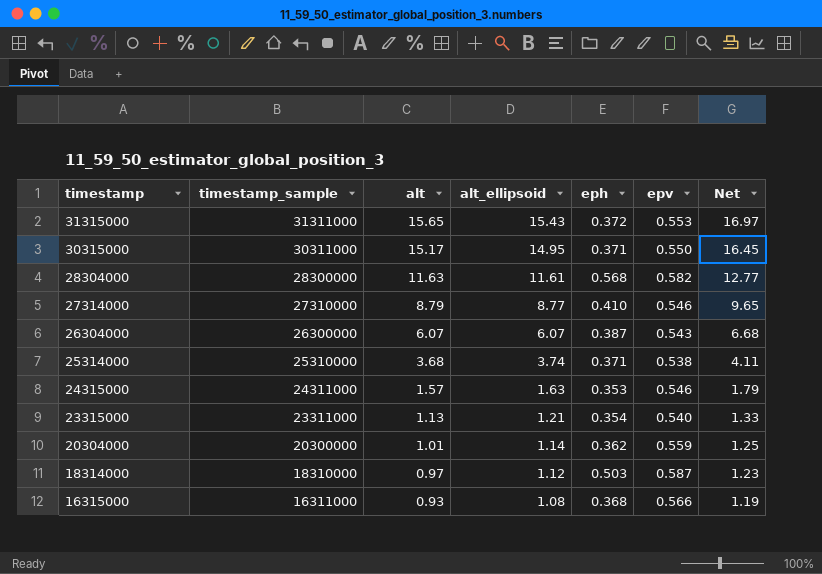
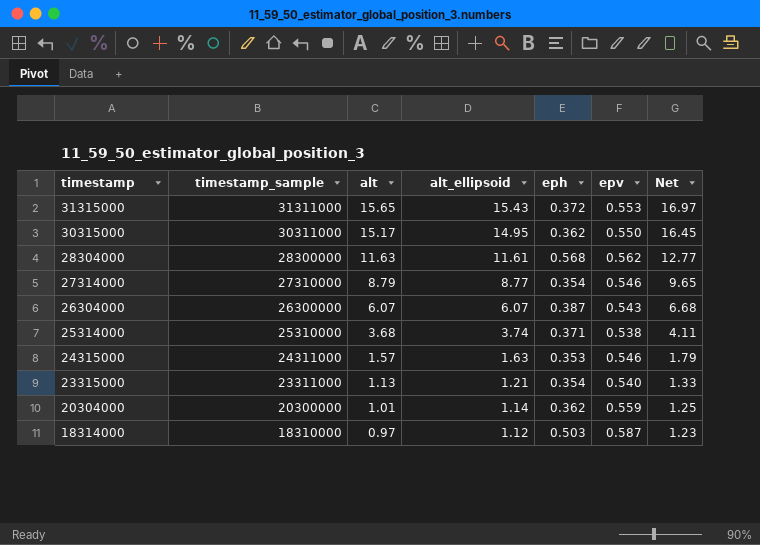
row 16315000: 16311000 | 0.93 | 1.08 | 0.368 | 0.566 | 1.19 -> none
30315000 | eph: 0.371 -> 0.362
28304000 | epv: 0.582 -> 0.562
27314000 | eph: 0.410 -> 0.354

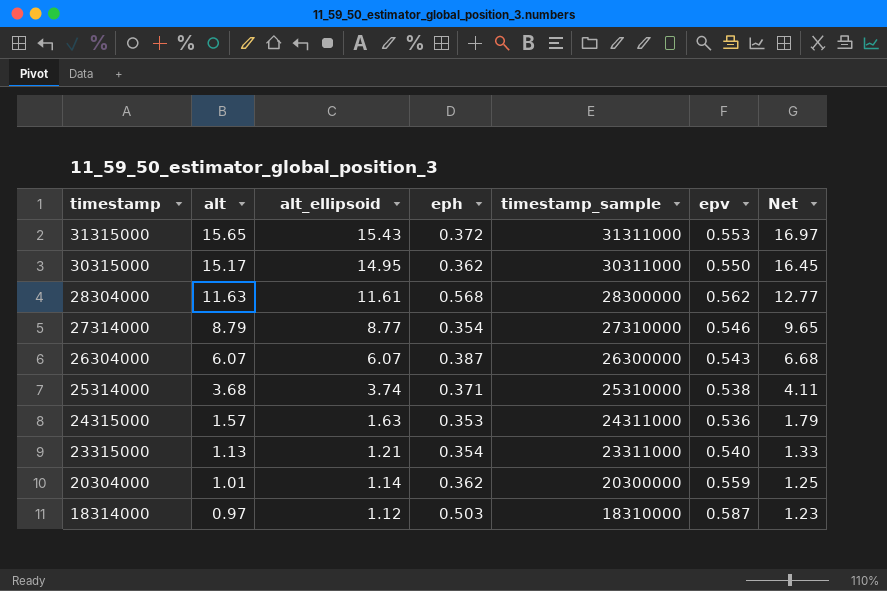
column timestamp_sample | position: 2 -> 5
24315000 | epv: 0.546 -> 0.536

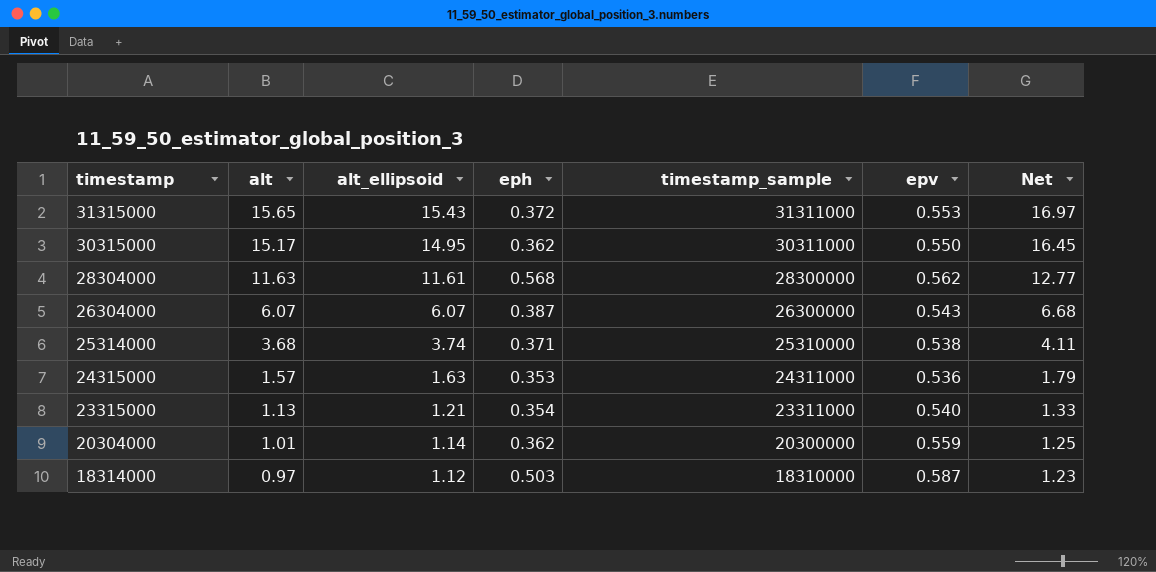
row 27314000: 8.79 | 8.77 | 0.354 | 27310000 | 0.546 | 9.65 -> none

